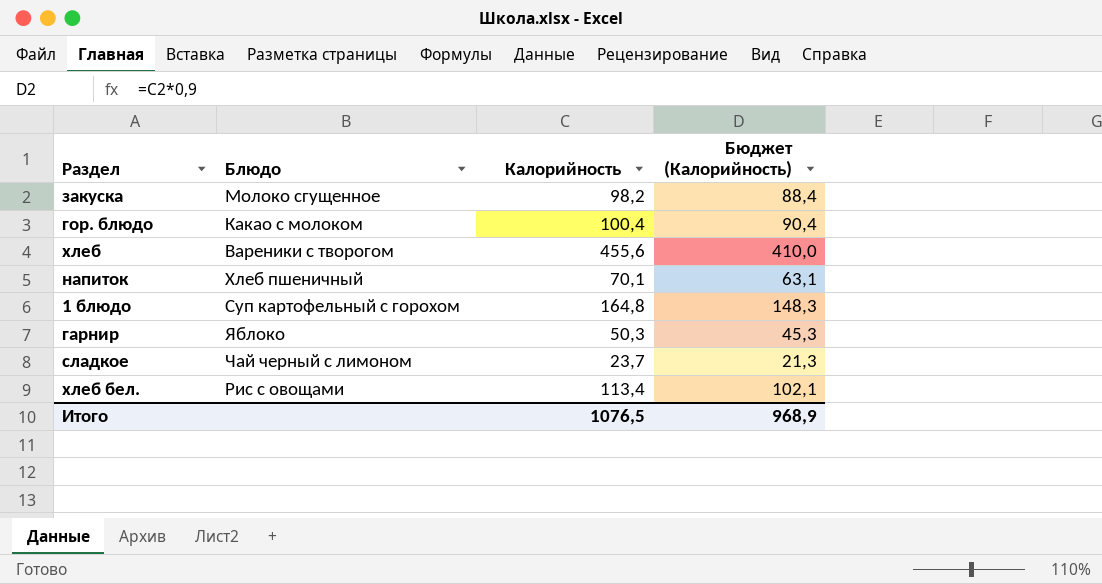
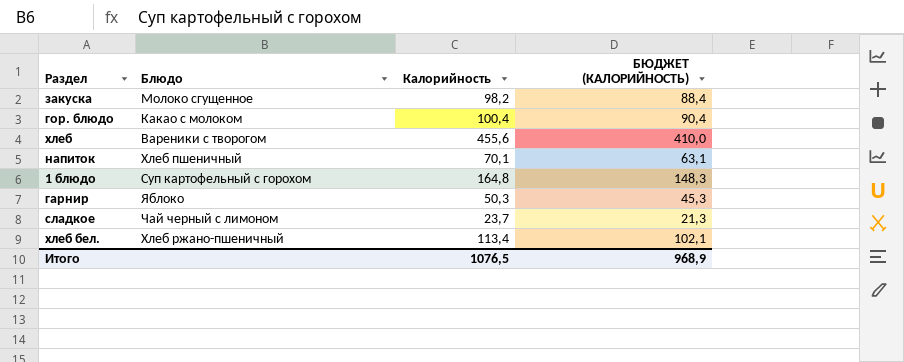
column name: Бюджет (Калорийность) -> БЮДЖЕТ (КАЛОРИЙНОСТЬ)
хлеб бел. | Блюдо: Рис с овощами -> Хлеб ржано-пшеничный

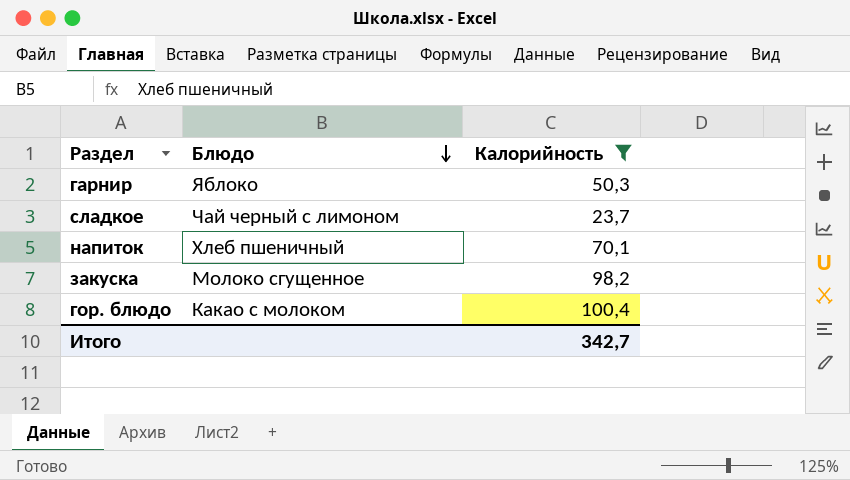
filter: none -> Калорийность <= 100,4
row order: none -> Блюдо descending
column БЮДЖЕТ (КАЛОРИЙНОСТЬ) | formula: [Калорийность] * 0,9 -> none
Итого | Калорийность: 1076,5 -> 342,7

